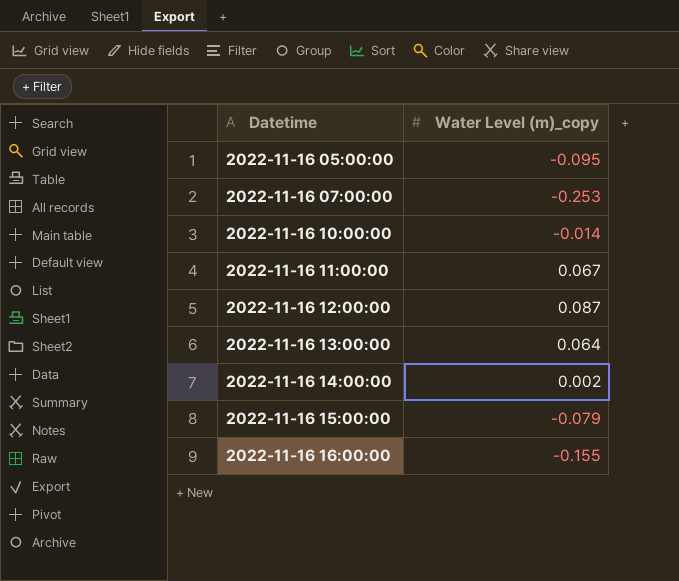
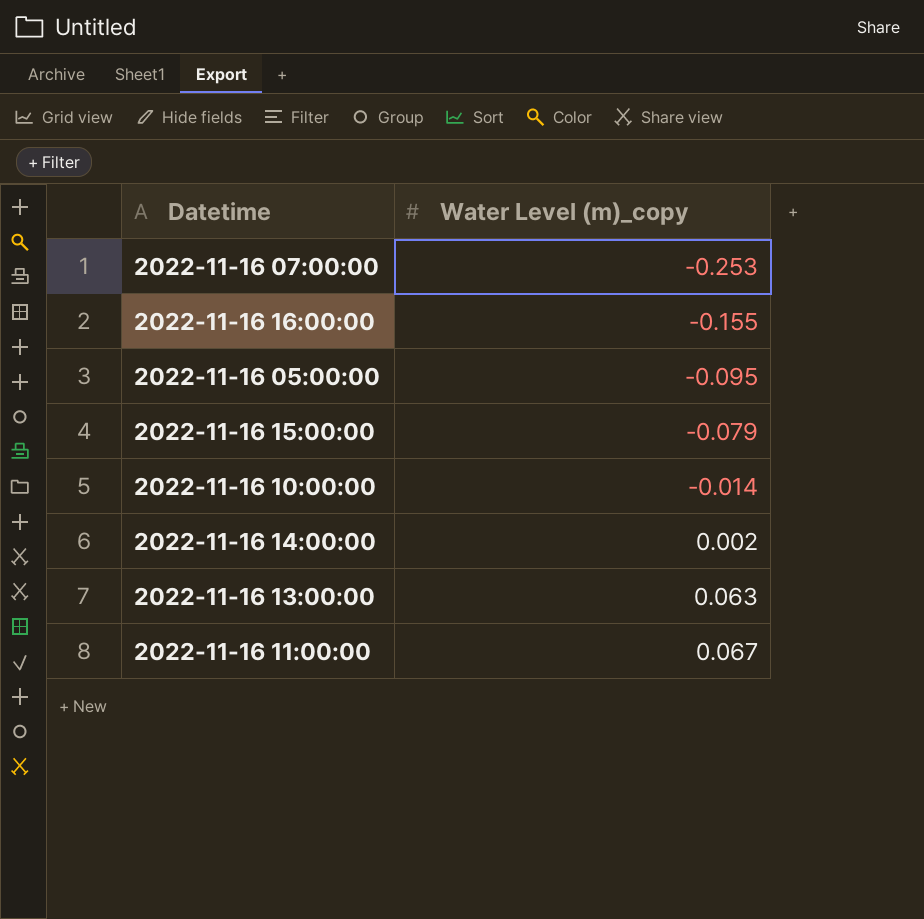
row order: Datetime ascending -> Water Level (m)_copy ascending
row 2022-11-16 12:00:00: 0.087 -> none
2022-11-16 13:00:00 | Water Level (m)_copy: 0.064 -> 0.063

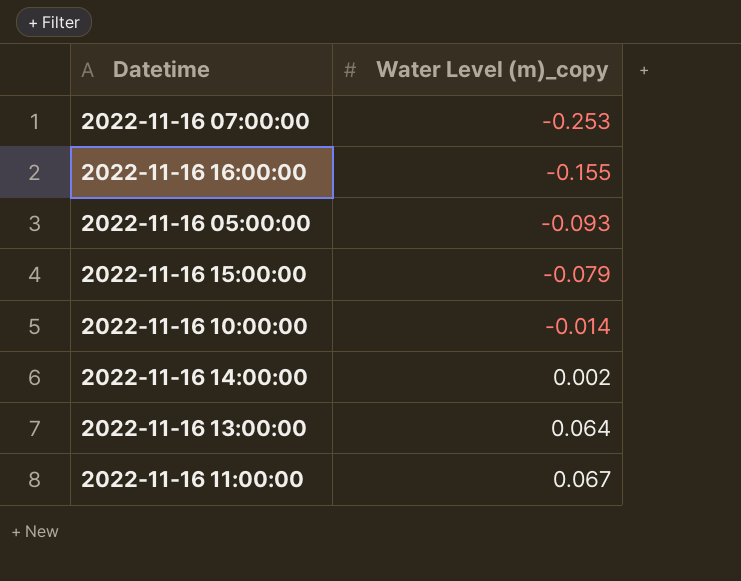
2022-11-16 05:00:00 | Water Level (m)_copy: -0.095 -> -0.093
2022-11-16 13:00:00 | Water Level (m)_copy: 0.063 -> 0.064

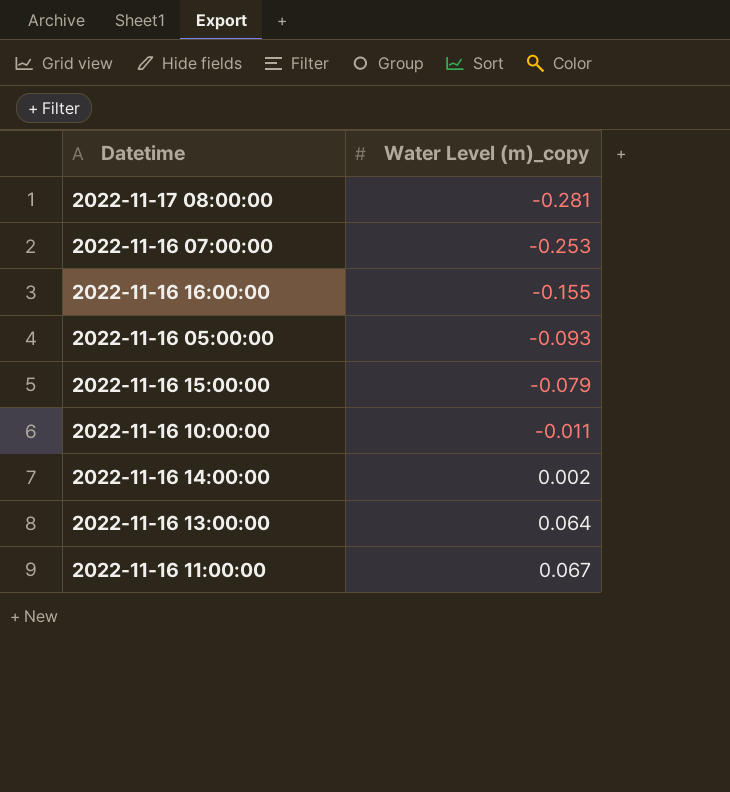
row 2022-11-17 08:00:00: none -> -0.281
2022-11-16 10:00:00 | Water Level (m)_copy: -0.014 -> -0.011

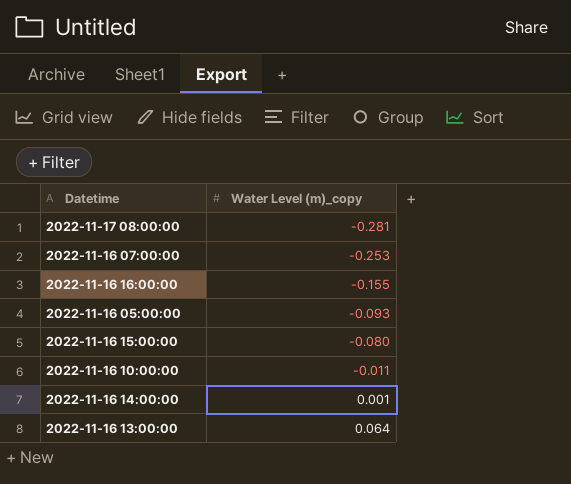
row 2022-11-16 11:00:00: 0.067 -> none
2022-11-16 15:00:00 | Water Level (m)_copy: -0.079 -> -0.080
2022-11-16 14:00:00 | Water Level (m)_copy: 0.002 -> 0.001

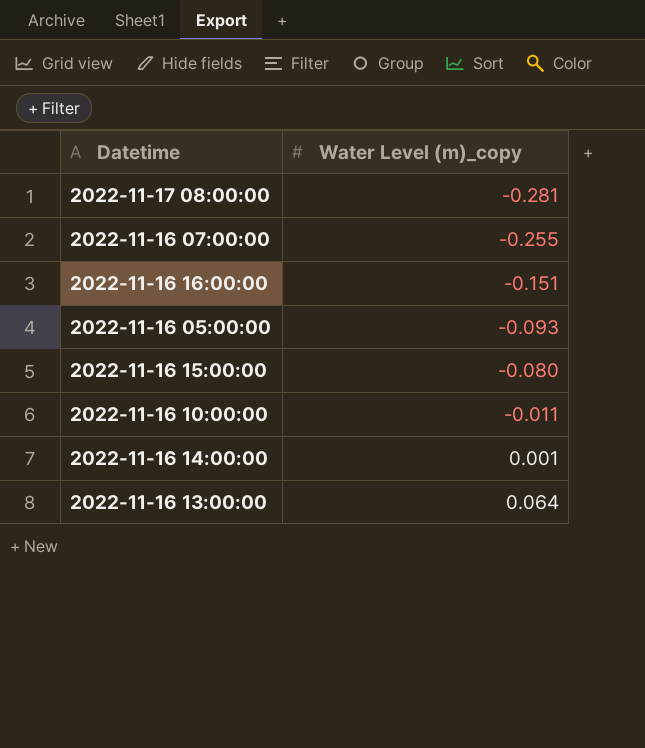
2022-11-16 07:00:00 | Water Level (m)_copy: -0.253 -> -0.255
2022-11-16 16:00:00 | Water Level (m)_copy: -0.155 -> -0.151

